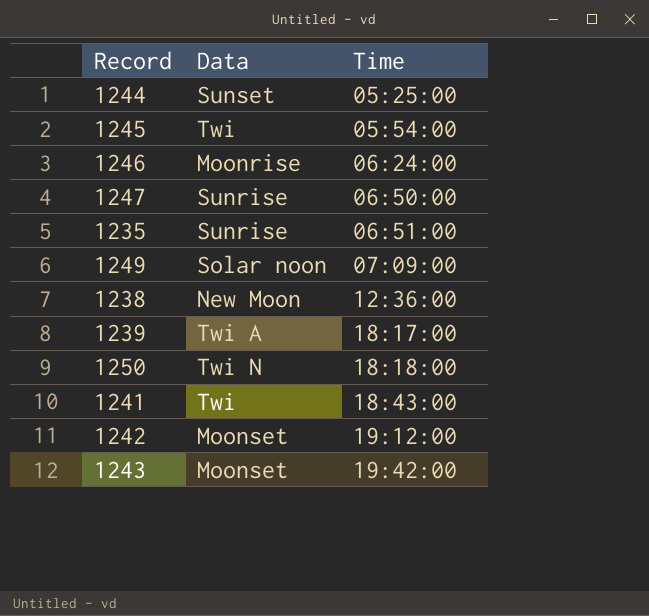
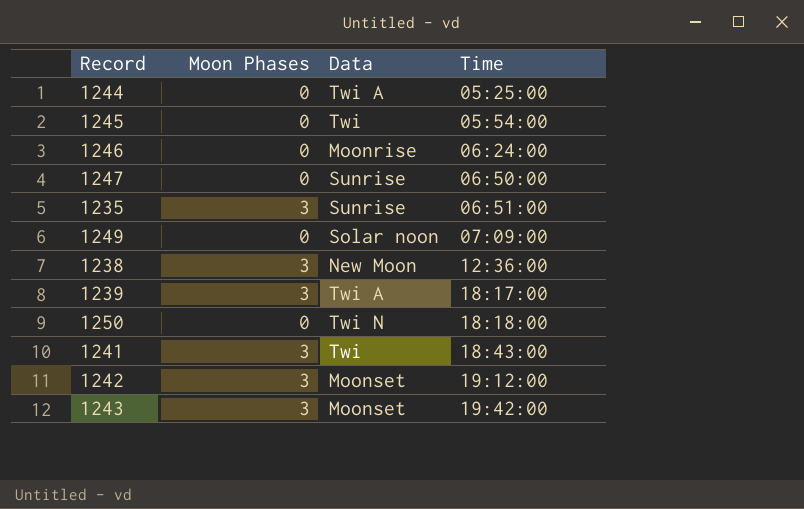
column Moon Phases | position: none -> 2
1244 | Data: Sunset -> Twi A

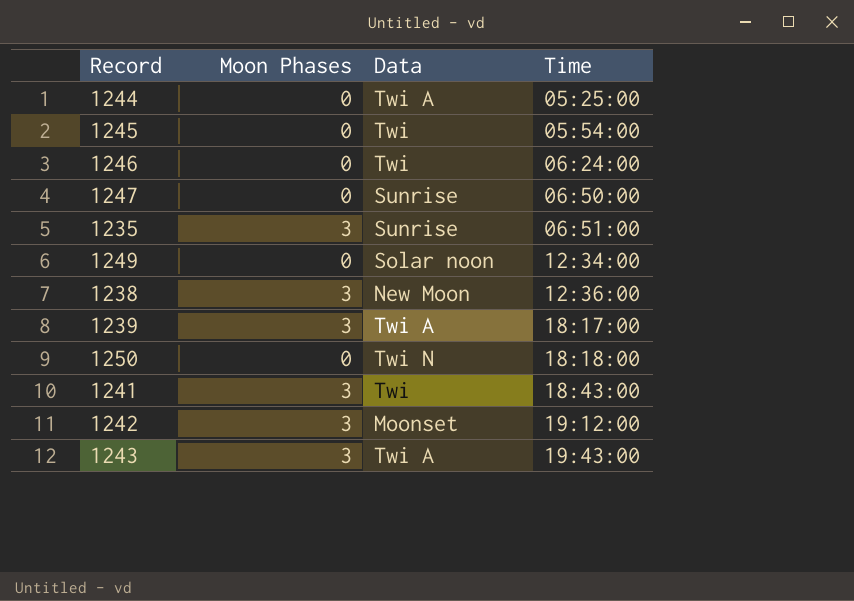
1246 | Data: Moonrise -> Twi
1249 | Time: 07:09:00 -> 12:34:00
1243 | Data: Moonset -> Twi A
1243 | Time: 19:42:00 -> 19:43:00

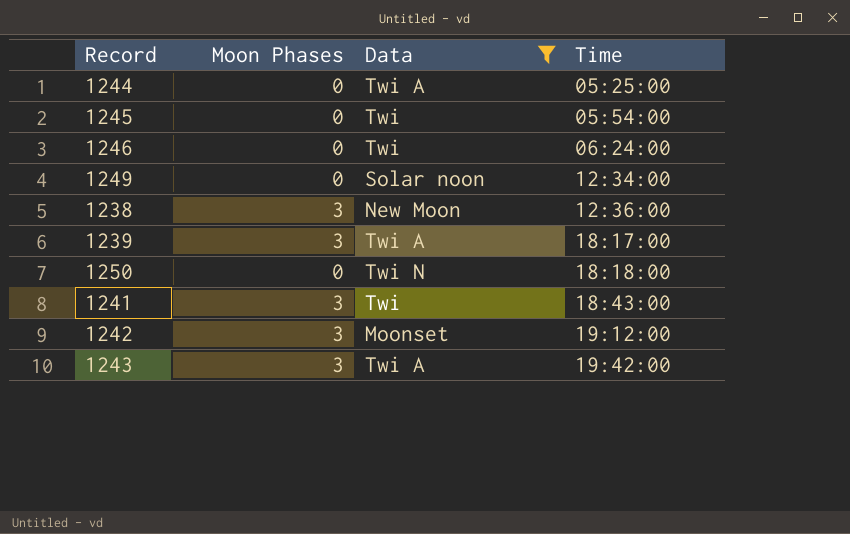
filter: none -> Data != Sunrise
1243 | Time: 19:43:00 -> 19:42:00

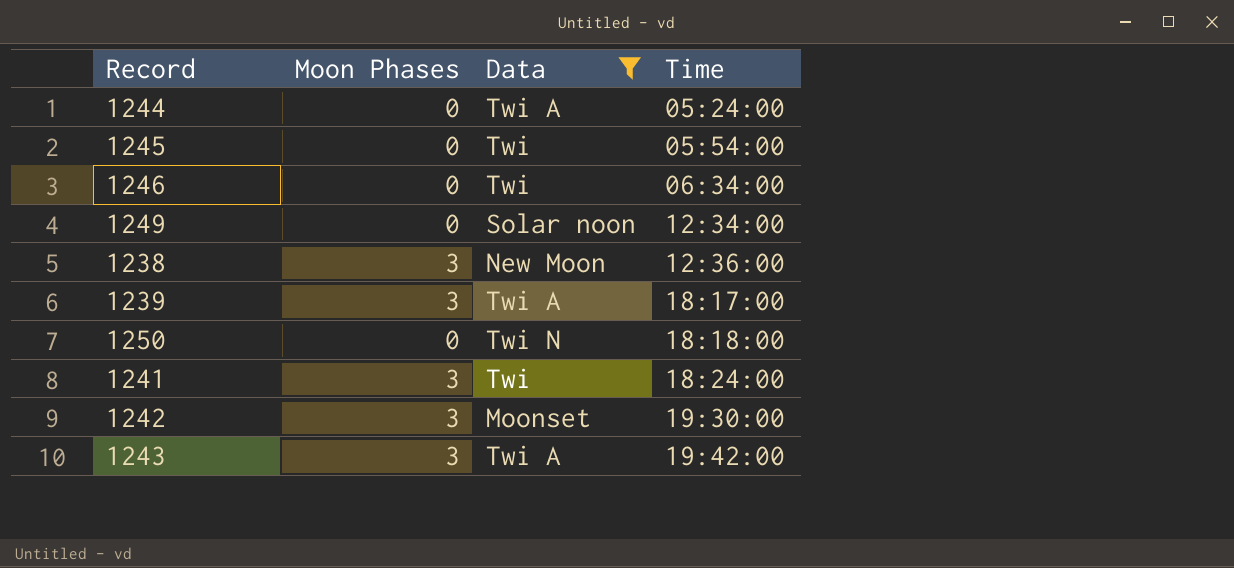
1244 | Time: 05:25:00 -> 05:24:00
1246 | Time: 06:24:00 -> 06:34:00
1241 | Time: 18:43:00 -> 18:24:00
1242 | Time: 19:12:00 -> 19:30:00

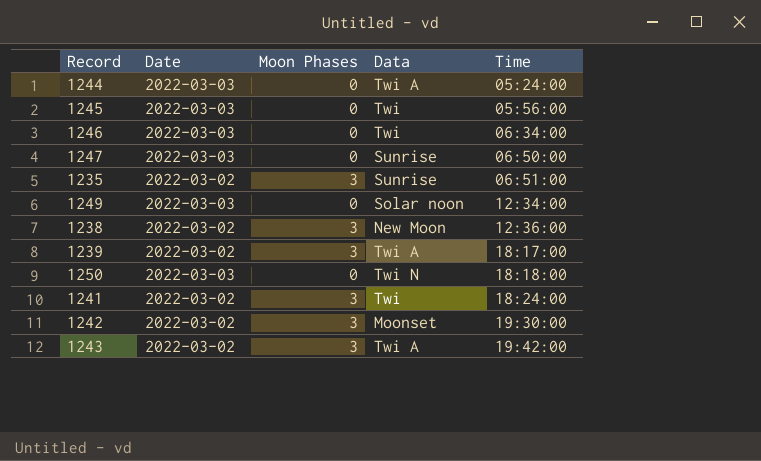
filter: Data != Sunrise -> none
column Date | position: none -> 2
1245 | Time: 05:54:00 -> 05:56:00

